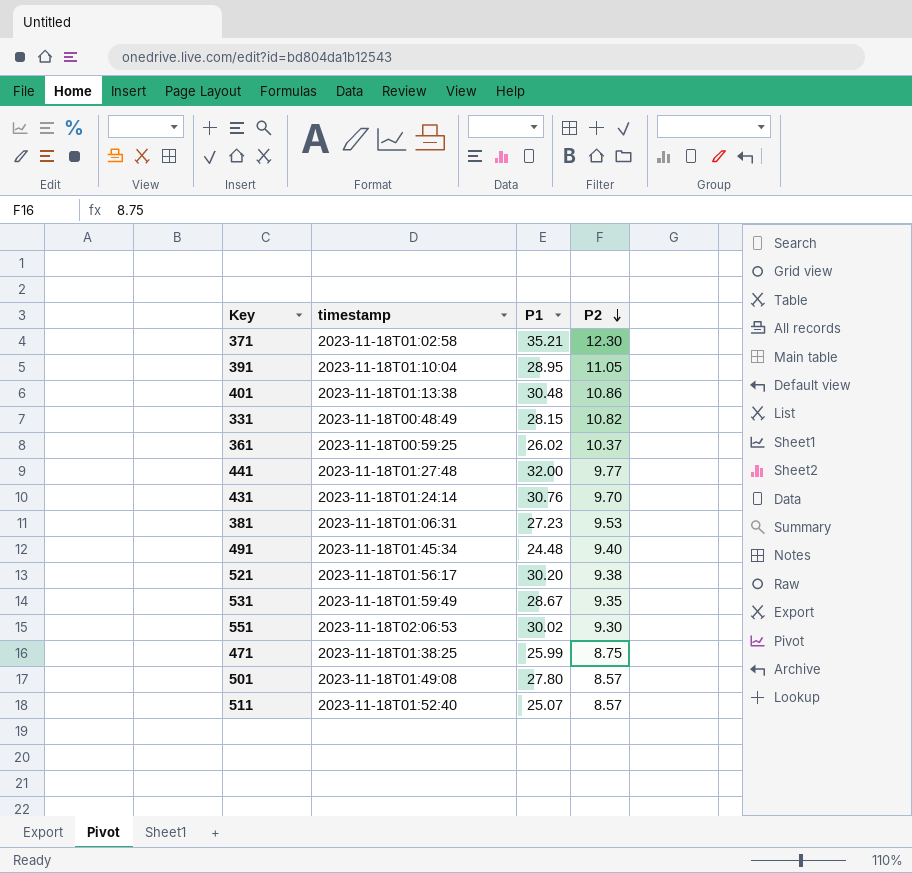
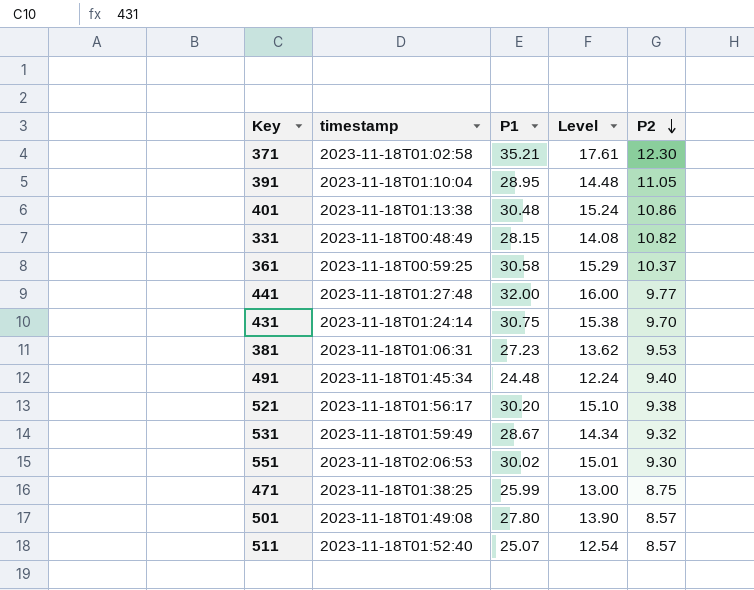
column Level | formula: none -> [P1] * 0.5
361 | P1: 26.02 -> 30.58
431 | P1: 30.76 -> 30.75
531 | P2: 9.35 -> 9.32

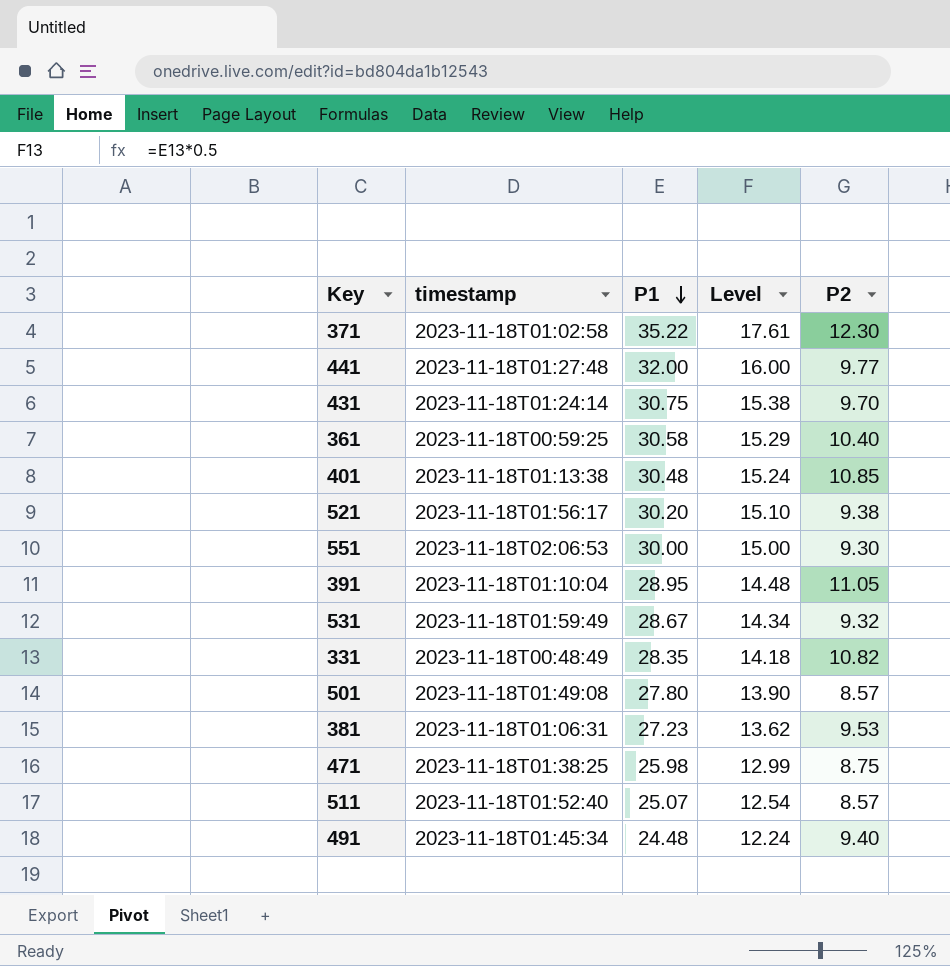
row order: P2 descending -> P1 descending
371 | P1: 35.21 -> 35.22
361 | P2: 10.37 -> 10.40
401 | P2: 10.86 -> 10.85
551 | P1: 30.02 -> 30.00
551 | Level: 15.01 -> 15.00
331 | P1: 28.15 -> 28.35
331 | Level: 14.08 -> 14.18
471 | P1: 25.99 -> 25.98
471 | Level: 13.00 -> 12.99

